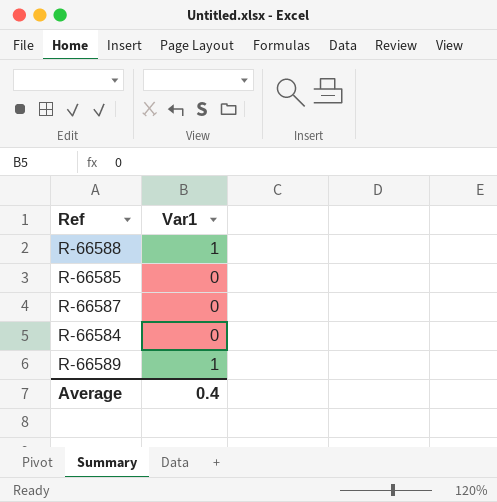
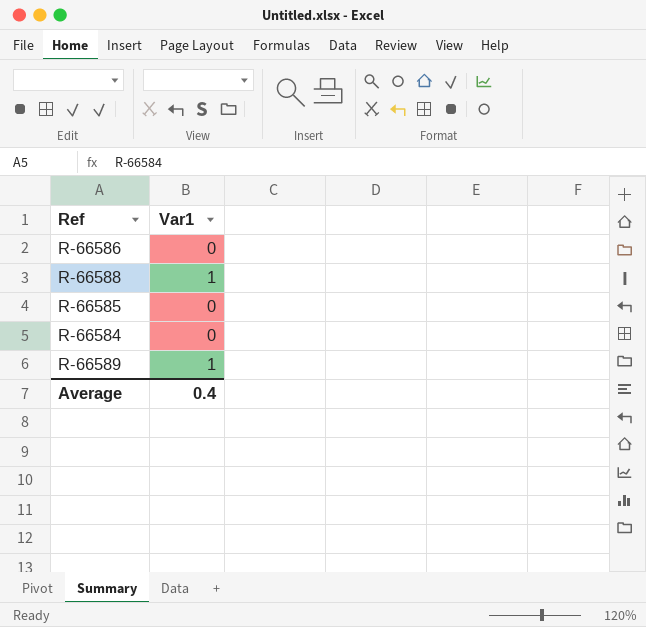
row R-66587: 0 -> none
row R-66586: none -> 0

